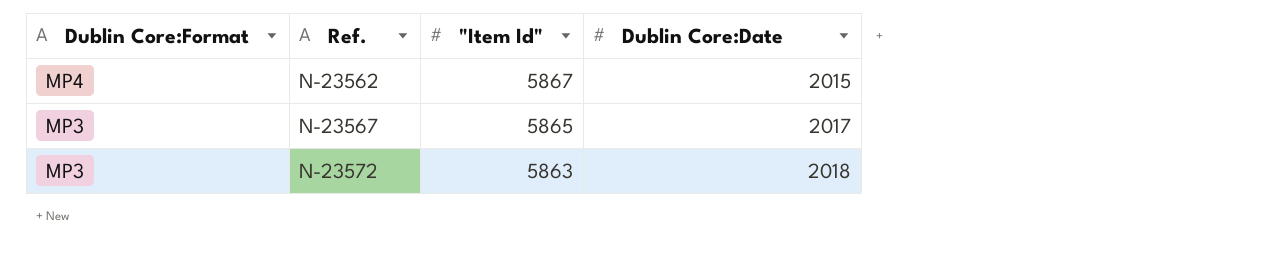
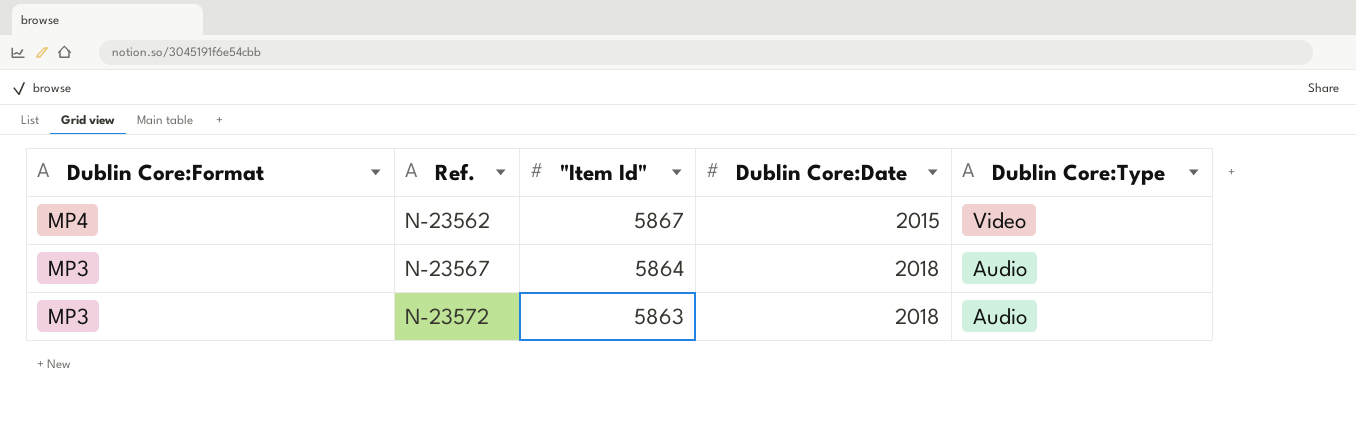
column Dublin Core:Type | position: none -> 5
N-23567 | "Item Id": 5865 -> 5864
N-23567 | Dublin Core:Date: 2017 -> 2018

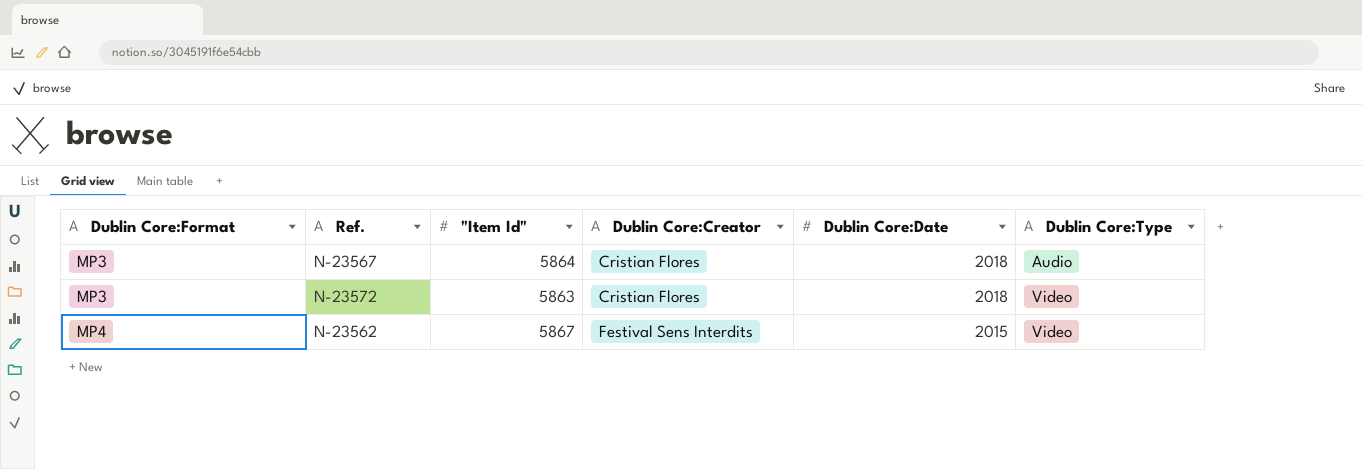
row order: Dublin Core:Format descending -> Dublin Core:Format ascending
column Dublin Core:Creator | position: none -> 4
N-23572 | Dublin Core:Type: Audio -> Video

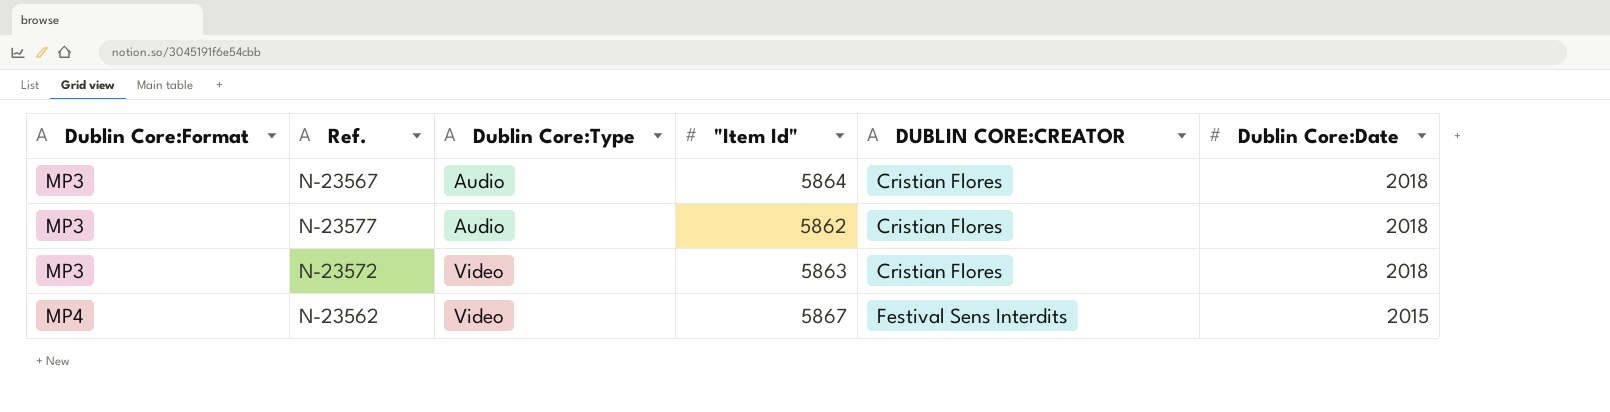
column Dublin Core:Type | position: 6 -> 3
column name: Dublin Core:Creator -> DUBLIN CORE:CREATOR
row N-23577: none -> MP3 | Audio | 5862 | Cristian Flores | 2018

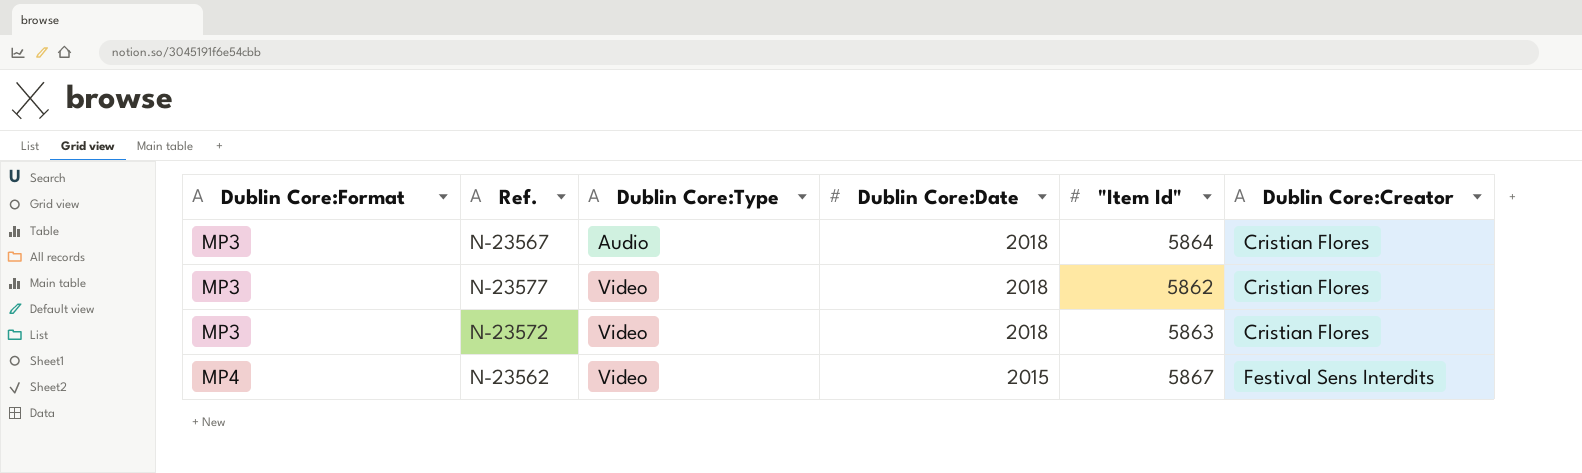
column Dublin Core:Date | position: 6 -> 4
column name: DUBLIN CORE:CREATOR -> Dublin Core:Creator
N-23577 | Dublin Core:Type: Audio -> Video

